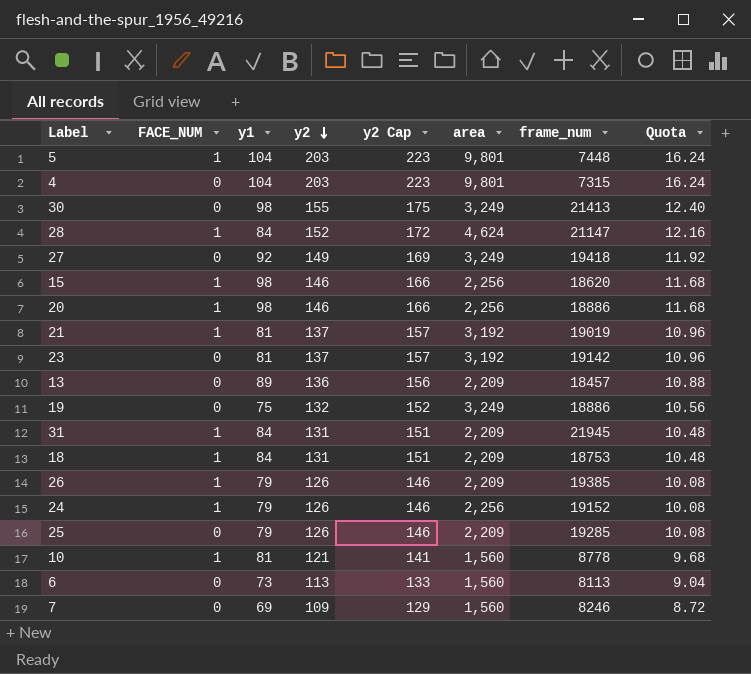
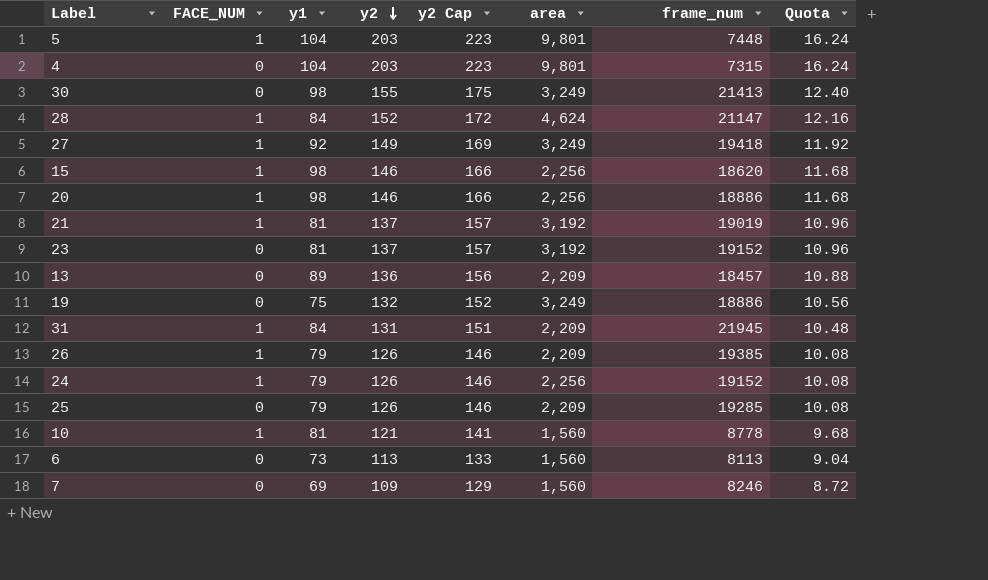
row 18: 1 | 84 | 131 | 151 | 2,209 | 18753 | 10.48 -> none
27 | FACE_NUM: 0 -> 1
23 | frame_num: 19142 -> 19152

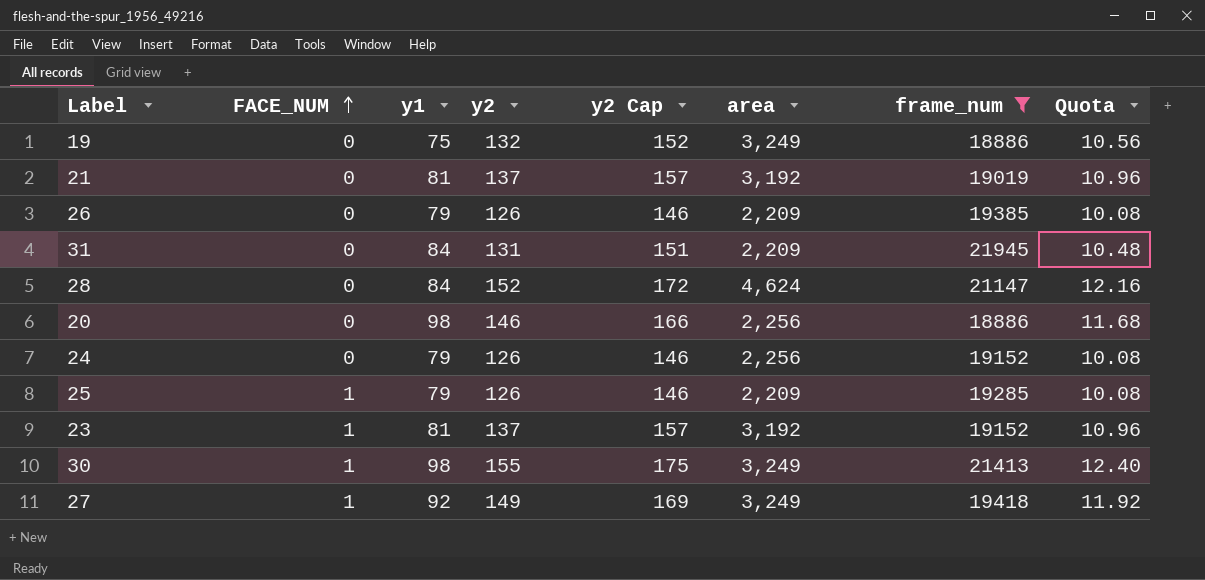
filter: none -> frame_num >= 18886
row order: y2 descending -> FACE_NUM ascending
21 | FACE_NUM: 1 -> 0
26 | FACE_NUM: 1 -> 0
31 | FACE_NUM: 1 -> 0
28 | FACE_NUM: 1 -> 0
20 | FACE_NUM: 1 -> 0
24 | FACE_NUM: 1 -> 0
25 | FACE_NUM: 0 -> 1
23 | FACE_NUM: 0 -> 1
30 | FACE_NUM: 0 -> 1

